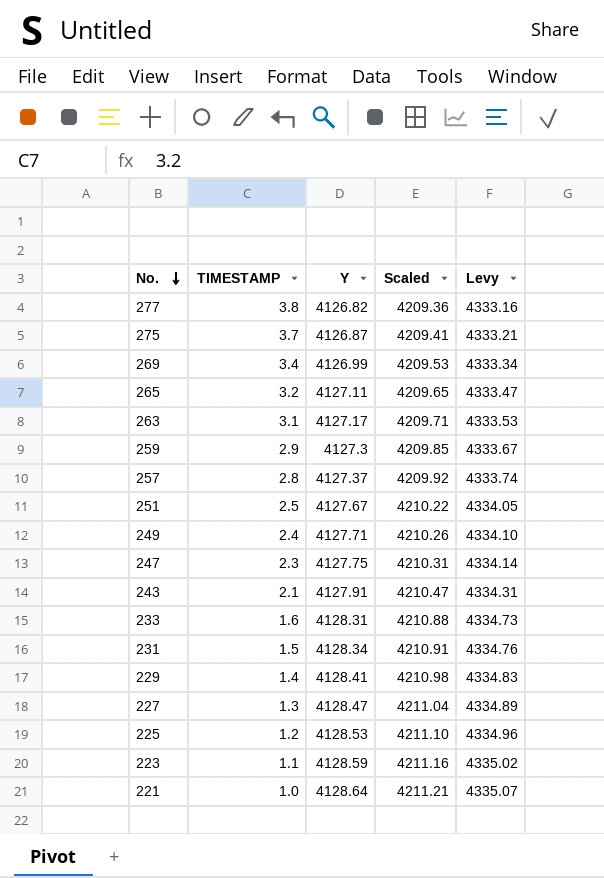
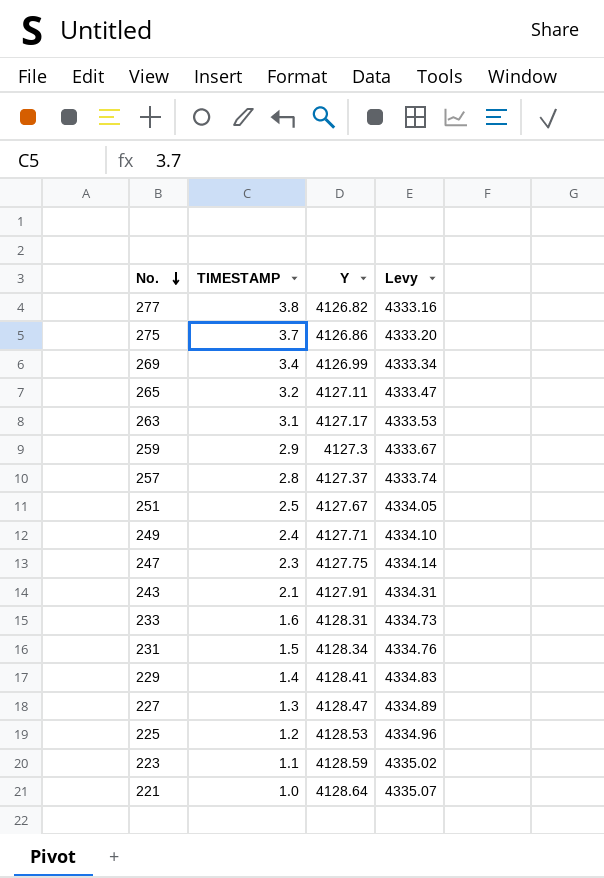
column Scaled | formula: [Y] * 1.02 -> none
275 | Y: 4126.87 -> 4126.86
275 | Levy: 4333.21 -> 4333.20

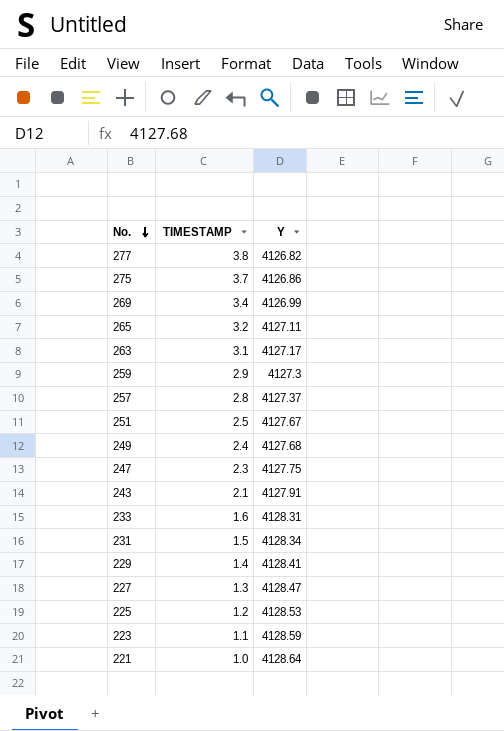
column Levy | formula: [Y] * 1.05 -> none
249 | Y: 4127.71 -> 4127.68

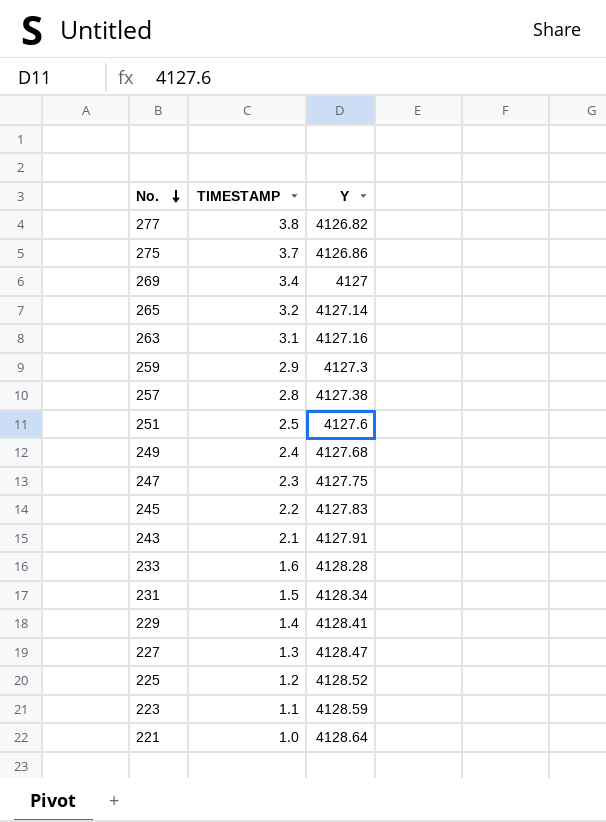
269 | Y: 4126.99 -> 4127
265 | Y: 4127.11 -> 4127.14
263 | Y: 4127.17 -> 4127.16
257 | Y: 4127.37 -> 4127.38
251 | Y: 4127.67 -> 4127.6
row 245: none -> 2.2 | 4127.83
233 | Y: 4128.31 -> 4128.28
225 | Y: 4128.53 -> 4128.52

